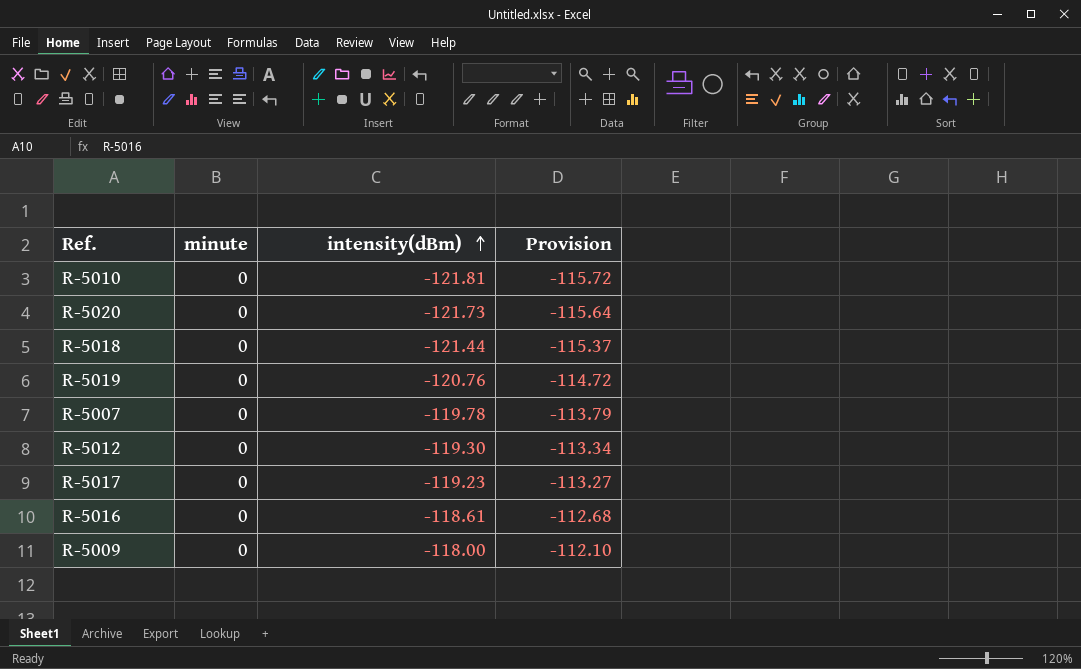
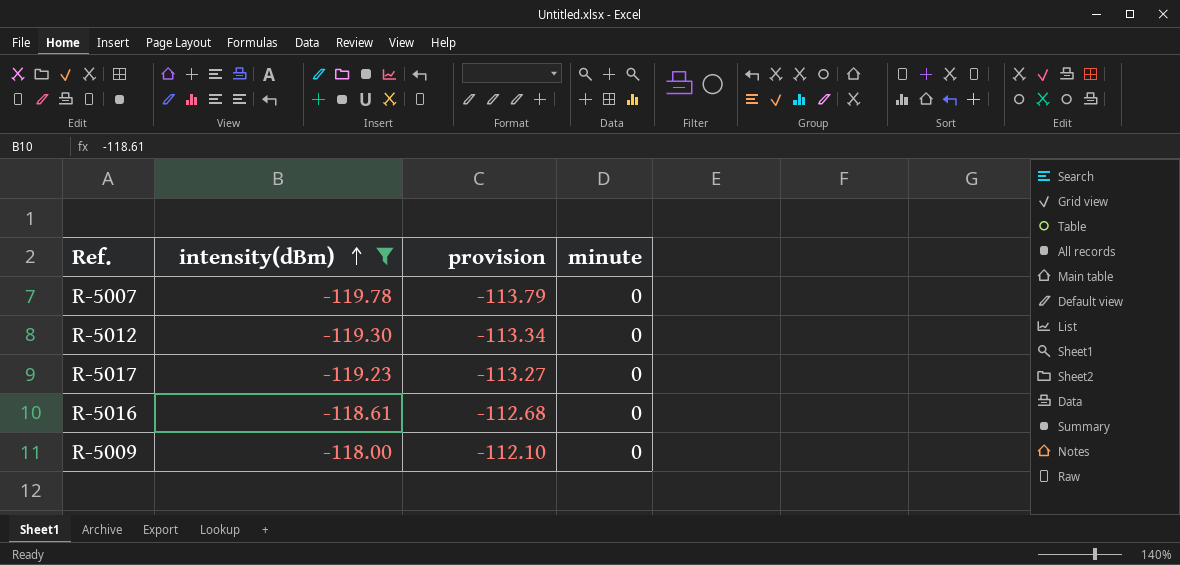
filter: none -> intensity(dBm) >= -119.78
column name: Provision -> provision
column minute | position: 2 -> 4

